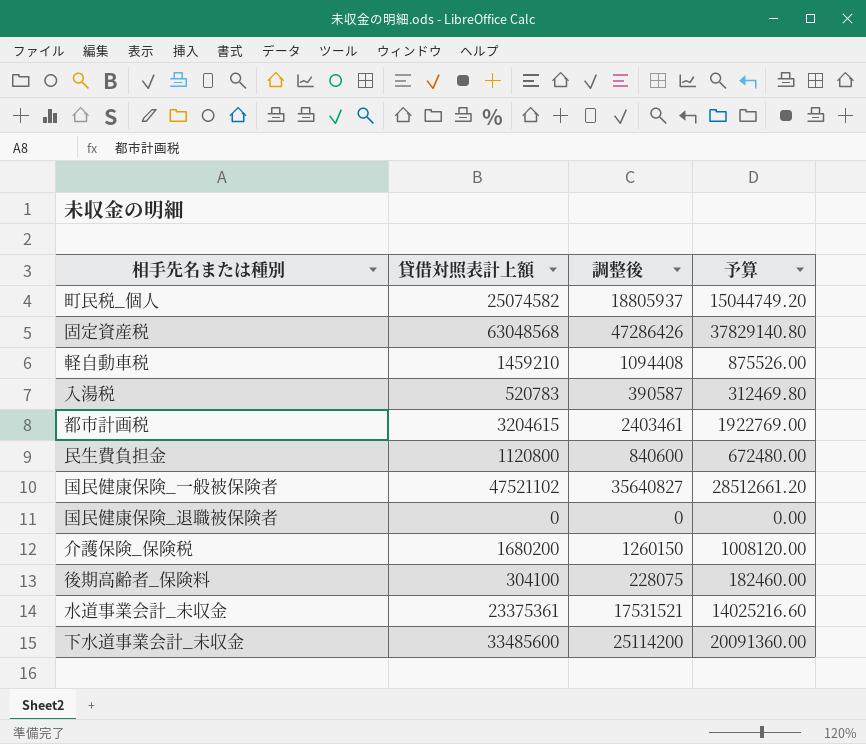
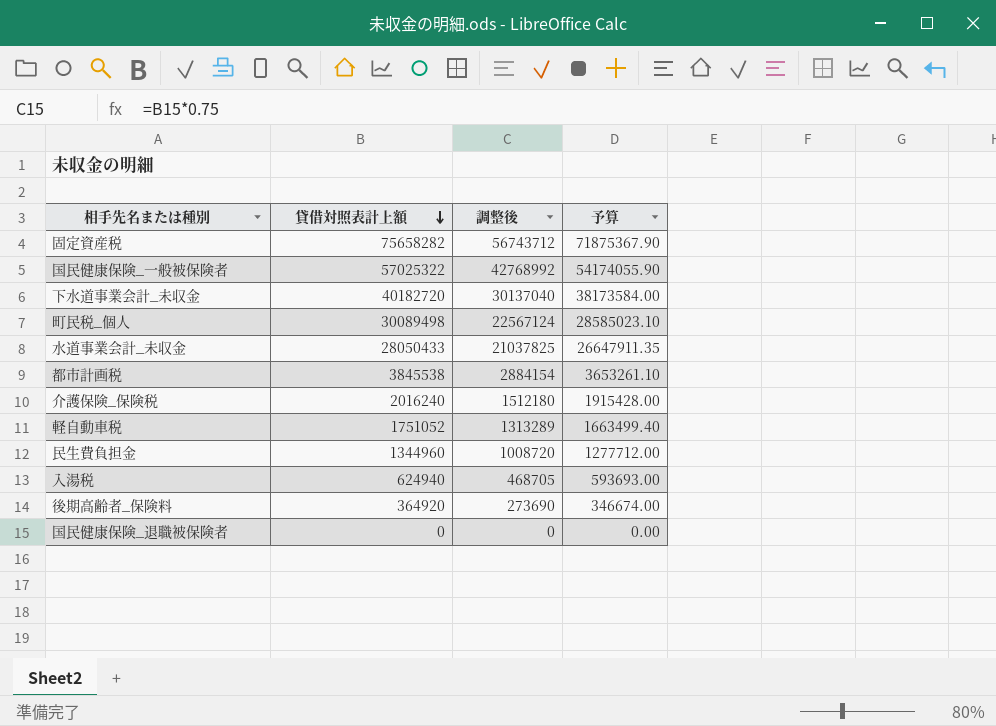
row order: none -> 貸借対照表計上額 descending
column 予算 | formula: [貸借対照表計上額] * 0.6 -> [貸借対照表計上額] * 0.95
固定資産税 | 貸借対照表計上額: 63048568 -> 75658282
固定資産税 | 調整後: 47286426 -> 56743712
国民健康保険_一般被保険者 | 貸借対照表計上額: 47521102 -> 57025322
国民健康保険_一般被保険者 | 調整後: 35640827 -> 42768992
下水道事業会計_未収金 | 貸借対照表計上額: 33485600 -> 40182720
下水道事業会計_未収金 | 調整後: 25114200 -> 30137040
町民税_個人 | 貸借対照表計上額: 25074582 -> 30089498
町民税_個人 | 調整後: 18805937 -> 22567124
水道事業会計_未収金 | 貸借対照表計上額: 23375361 -> 28050433
水道事業会計_未収金 | 調整後: 17531521 -> 21037825
都市計画税 | 貸借対照表計上額: 3204615 -> 3845538
都市計画税 | 調整後: 2403461 -> 2884154
介護保険_保険税 | 貸借対照表計上額: 1680200 -> 2016240
介護保険_保険税 | 調整後: 1260150 -> 1512180
軽自動車税 | 貸借対照表計上額: 1459210 -> 1751052
軽自動車税 | 調整後: 1094408 -> 1313289
民生費負担金 | 貸借対照表計上額: 1120800 -> 1344960
民生費負担金 | 調整後: 840600 -> 1008720
入湯税 | 貸借対照表計上額: 520783 -> 624940
入湯税 | 調整後: 390587 -> 468705
後期高齢者_保険料 | 貸借対照表計上額: 304100 -> 364920
後期高齢者_保険料 | 調整後: 228075 -> 273690

